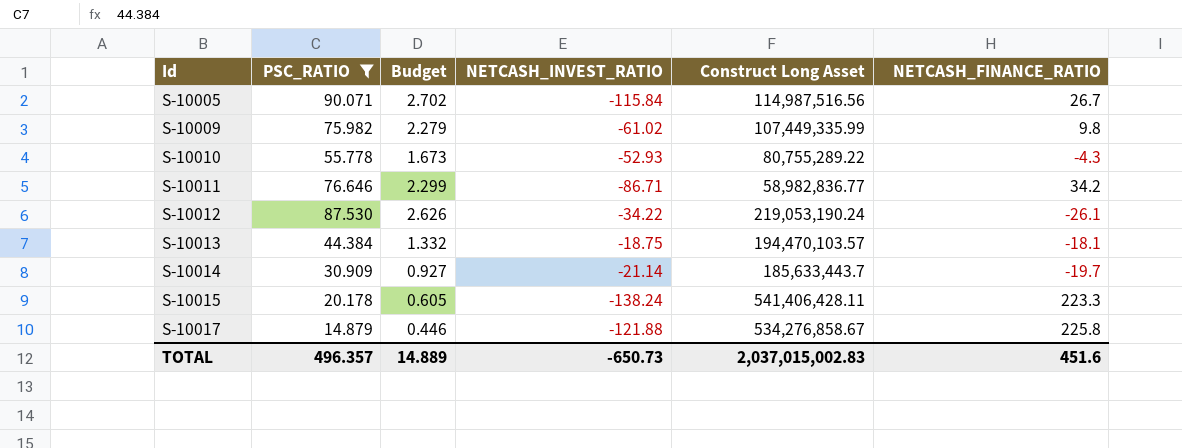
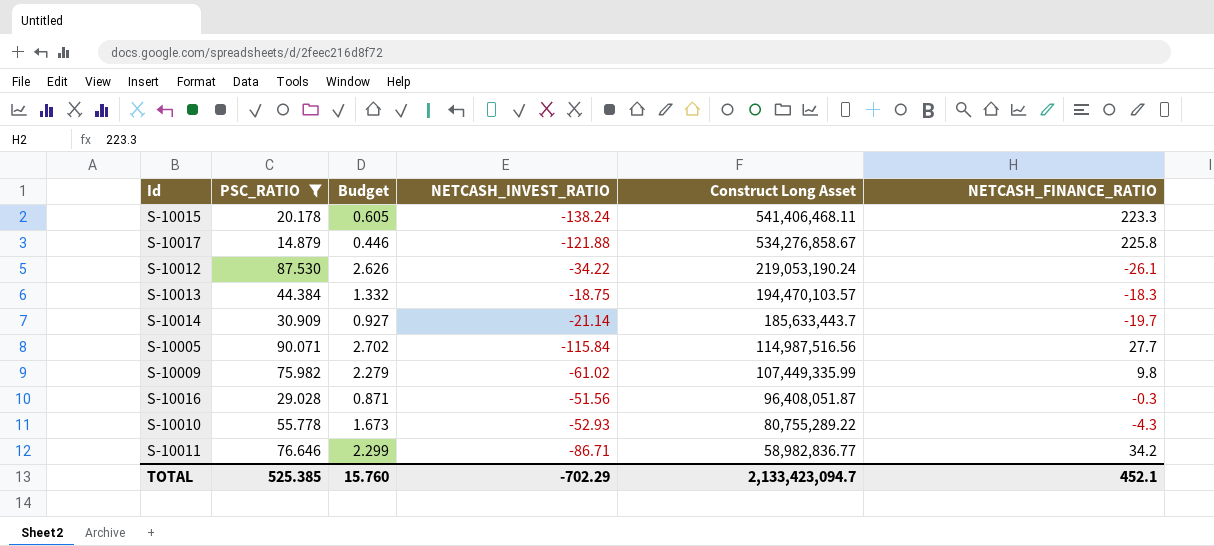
row order: Id ascending -> Construct Long Asset descending
S-10015 | Construct Long Asset: 541,406,428.11 -> 541,406,468.11
S-10013 | NETCASH_FINANCE_RATIO: -18.1 -> -18.3
S-10005 | NETCASH_FINANCE_RATIO: 26.7 -> 27.7
row S-10016: none -> 29.028 | 0.871 | -51.56 | 96,408,051.87 | -0.3
TOTAL | PSC_RATIO: 496.357 -> 525.385
TOTAL | Budget: 14.889 -> 15.760
TOTAL | NETCASH_INVEST_RATIO: -650.73 -> -702.29
TOTAL | Construct Long Asset: 2,037,015,002.83 -> 2,133,423,094.7
TOTAL | NETCASH_FINANCE_RATIO: 451.6 -> 452.1

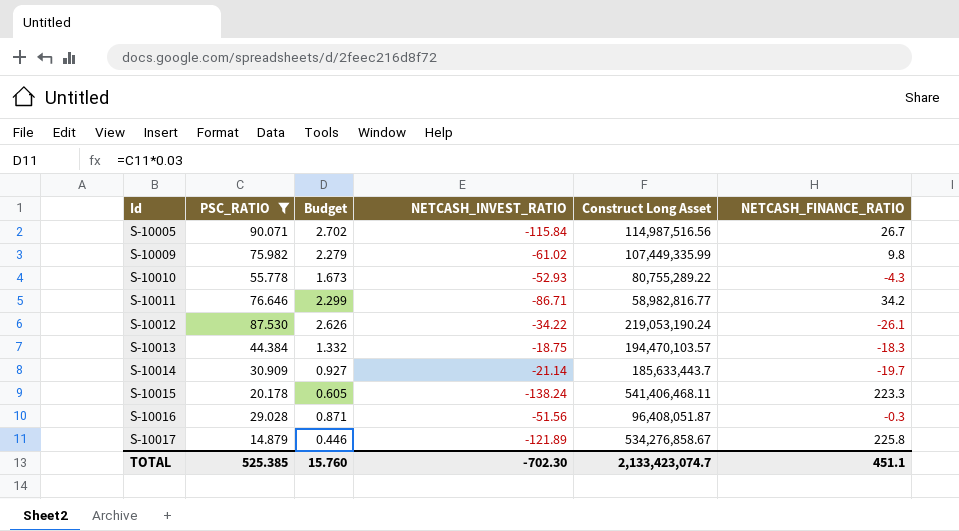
row order: Construct Long Asset descending -> Id ascending
S-10005 | NETCASH_FINANCE_RATIO: 27.7 -> 26.7
S-10011 | Construct Long Asset: 58,982,836.77 -> 58,982,816.77
S-10017 | NETCASH_INVEST_RATIO: -121.88 -> -121.89
TOTAL | NETCASH_INVEST_RATIO: -702.29 -> -702.30
TOTAL | Construct Long Asset: 2,133,423,094.7 -> 2,133,423,074.7
TOTAL | NETCASH_FINANCE_RATIO: 452.1 -> 451.1

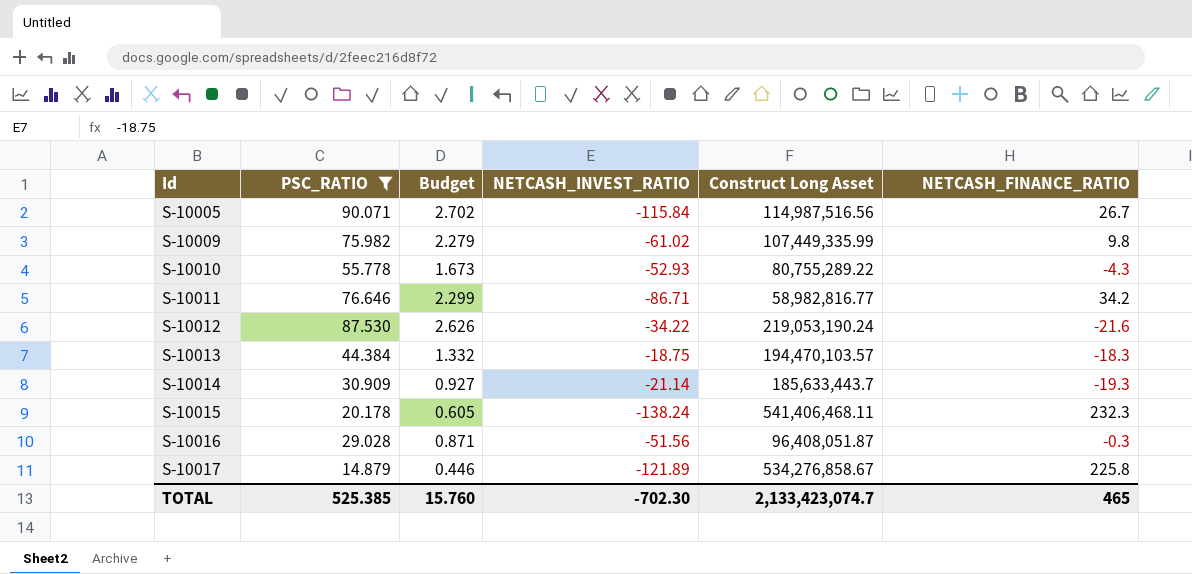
S-10012 | NETCASH_FINANCE_RATIO: -26.1 -> -21.6
S-10014 | NETCASH_FINANCE_RATIO: -19.7 -> -19.3
S-10015 | NETCASH_FINANCE_RATIO: 223.3 -> 232.3
TOTAL | NETCASH_FINANCE_RATIO: 451.1 -> 465

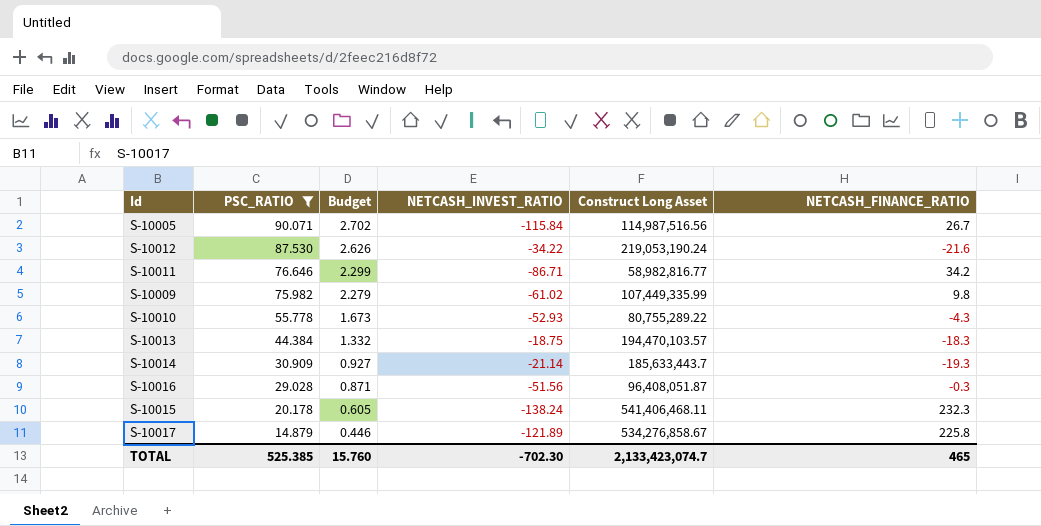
row order: Id ascending -> PSC_RATIO descending

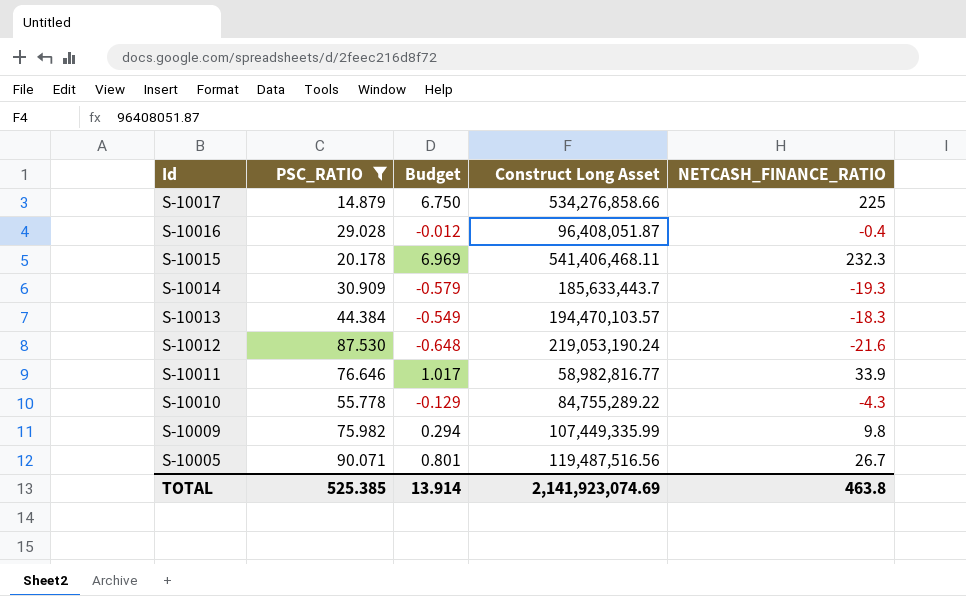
row order: PSC_RATIO descending -> Id descending
column NETCASH_INVEST_RATIO | position: 4 -> none
column Budget | formula: [PSC_RATIO] * 0.03 -> [NETCASH_FINANCE_RATIO] * 0.03
S-10017 | Construct Long Asset: 534,276,858.67 -> 534,276,858.66
S-10017 | NETCASH_FINANCE_RATIO: 225.8 -> 225
S-10016 | NETCASH_FINANCE_RATIO: -0.3 -> -0.4
S-10011 | NETCASH_FINANCE_RATIO: 34.2 -> 33.9
S-10010 | Construct Long Asset: 80,755,289.22 -> 84,755,289.22
S-10005 | Construct Long Asset: 114,987,516.56 -> 119,487,516.56
TOTAL | Budget: 15.760 -> 13.914
TOTAL | Construct Long Asset: 2,133,423,074.7 -> 2,141,923,074.69
TOTAL | NETCASH_FINANCE_RATIO: 465 -> 463.8

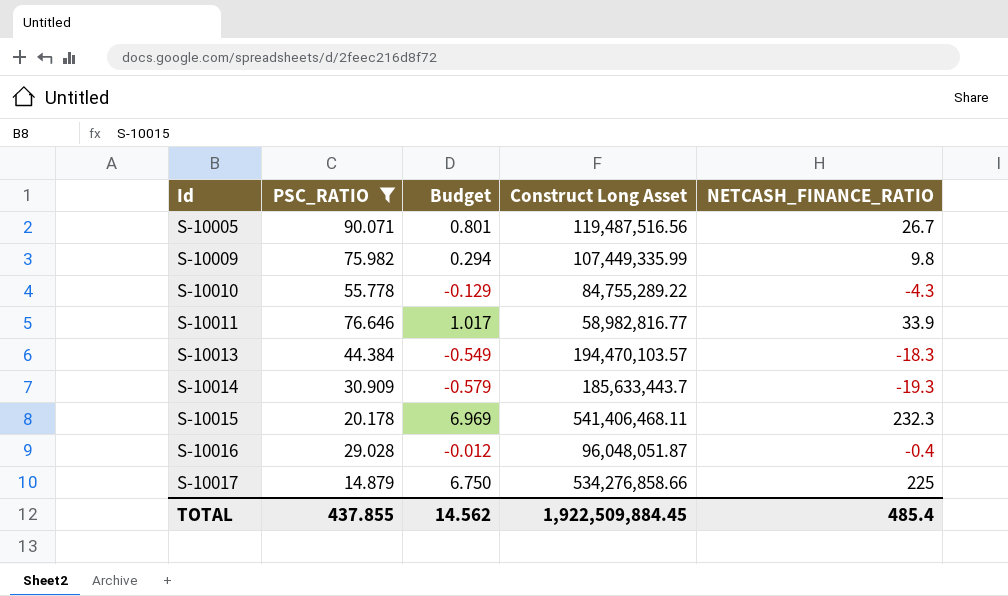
row order: Id descending -> Id ascending
row S-10012: 87.530 | -0.648 | 219,053,190.24 | -21.6 -> none
S-10016 | Construct Long Asset: 96,408,051.87 -> 96,048,051.87
TOTAL | PSC_RATIO: 525.385 -> 437.855
TOTAL | Budget: 13.914 -> 14.562
TOTAL | Construct Long Asset: 2,141,923,074.69 -> 1,922,509,884.45
TOTAL | NETCASH_FINANCE_RATIO: 463.8 -> 485.4

